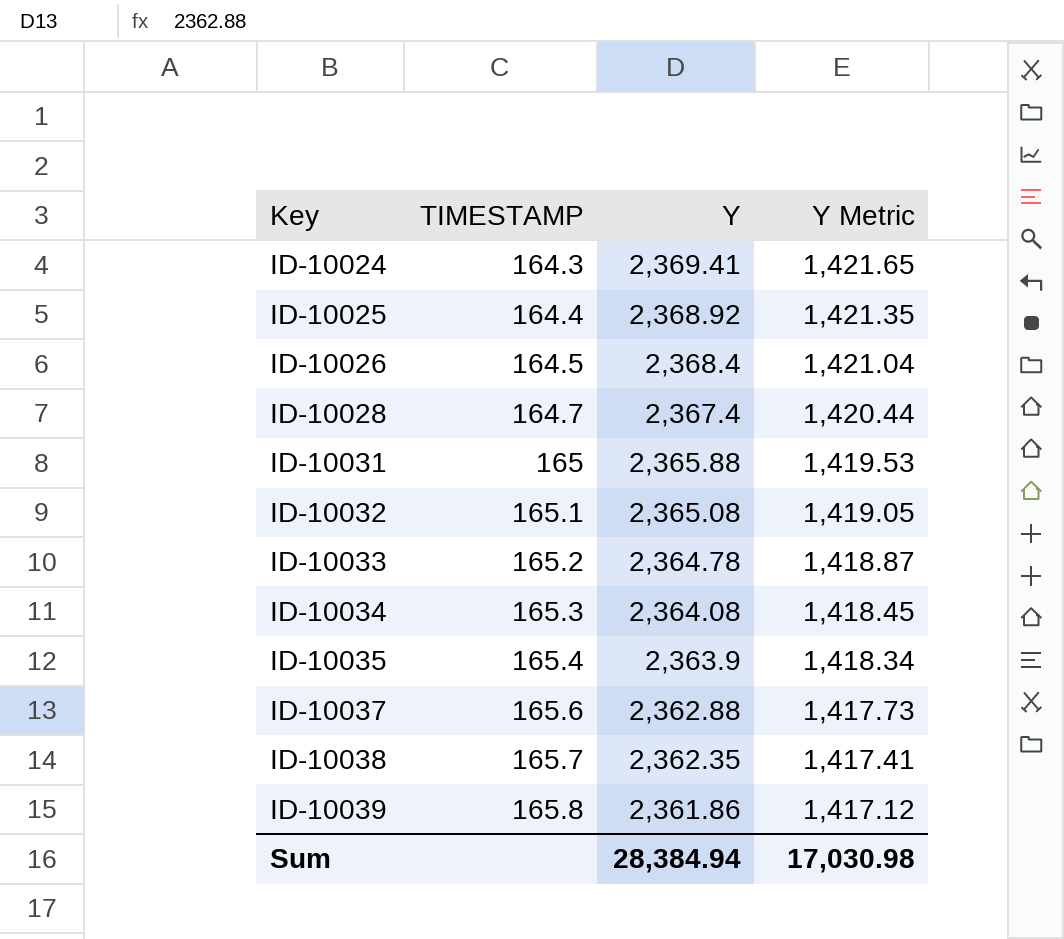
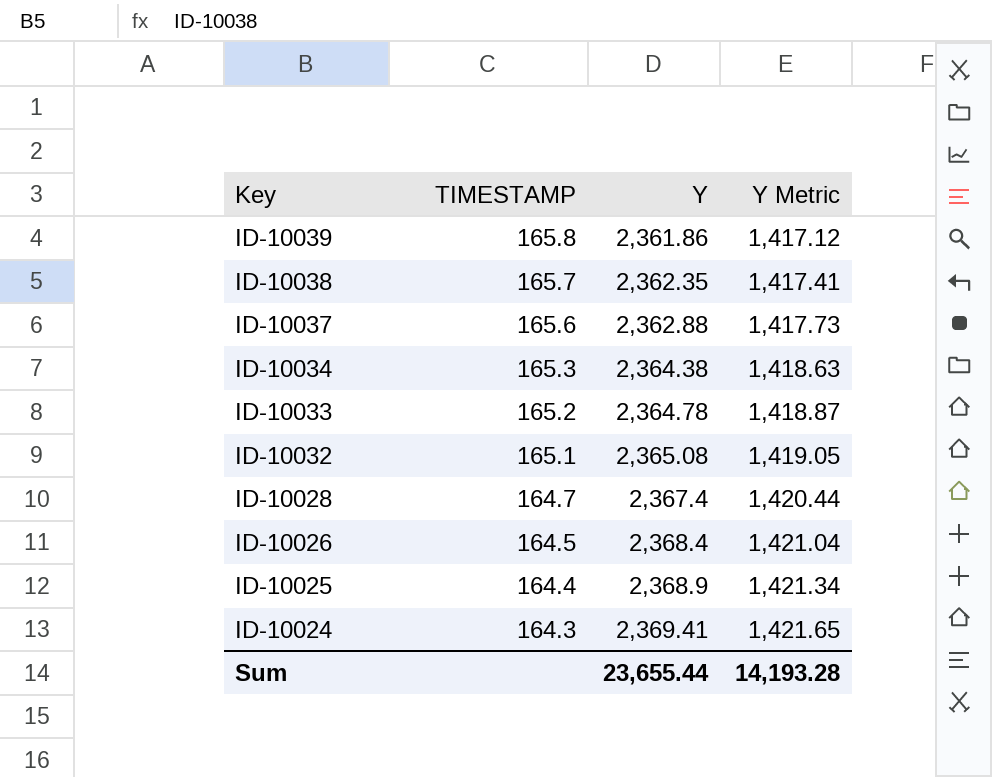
row order: Key ascending -> Key descending
row ID-10031: 165 | 2,365.88 | 1,419.53 -> none
row ID-10035: 165.4 | 2,363.9 | 1,418.34 -> none
ID-10034 | Y: 2,364.08 -> 2,364.38
ID-10034 | Y Metric: 1,418.45 -> 1,418.63
ID-10025 | Y: 2,368.92 -> 2,368.9
ID-10025 | Y Metric: 1,421.35 -> 1,421.34
Sum | Y: 28,384.94 -> 23,655.44
Sum | Y Metric: 17,030.98 -> 14,193.28

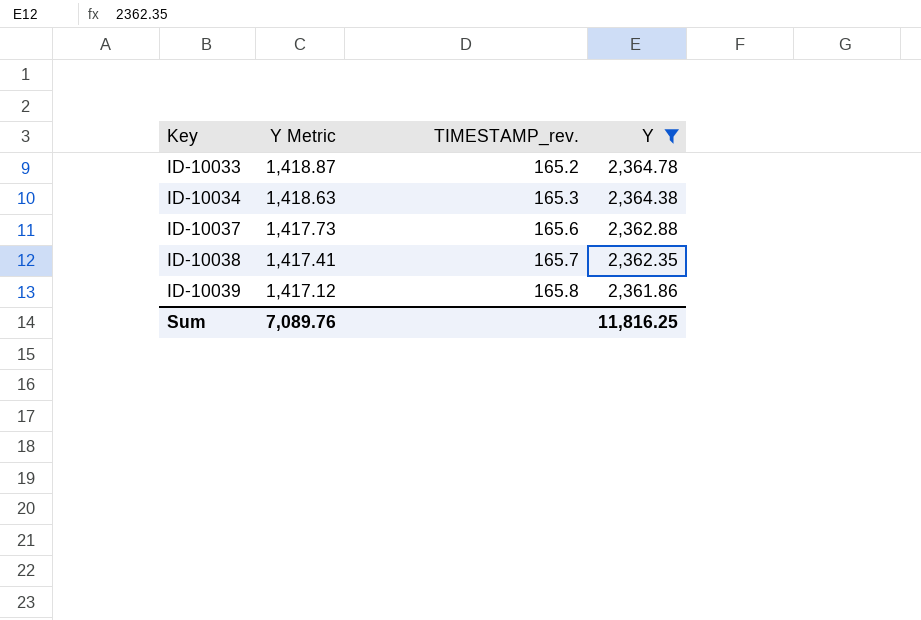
filter: none -> Y <= 2,364.78
row order: Key descending -> Key ascending
column Y Metric | position: 4 -> 2
column name: TIMESTAMP -> TIMESTAMP_rev.
Sum | Y Metric: 14,193.28 -> 7,089.76
Sum | Y: 23,655.44 -> 11,816.25

